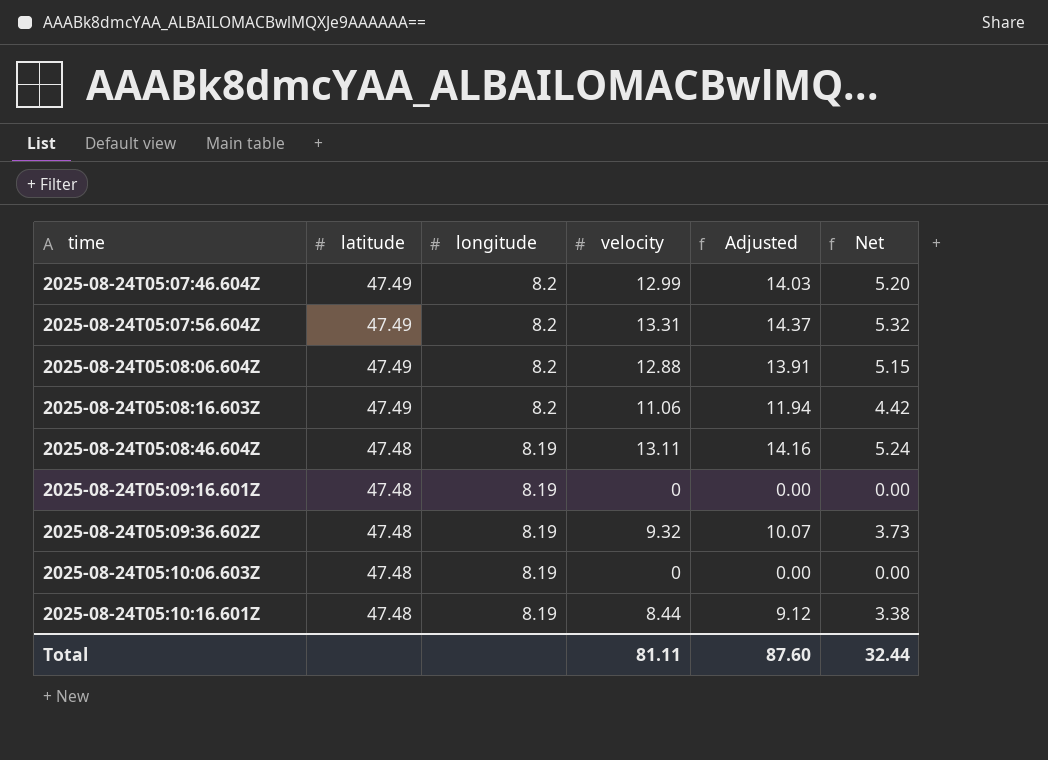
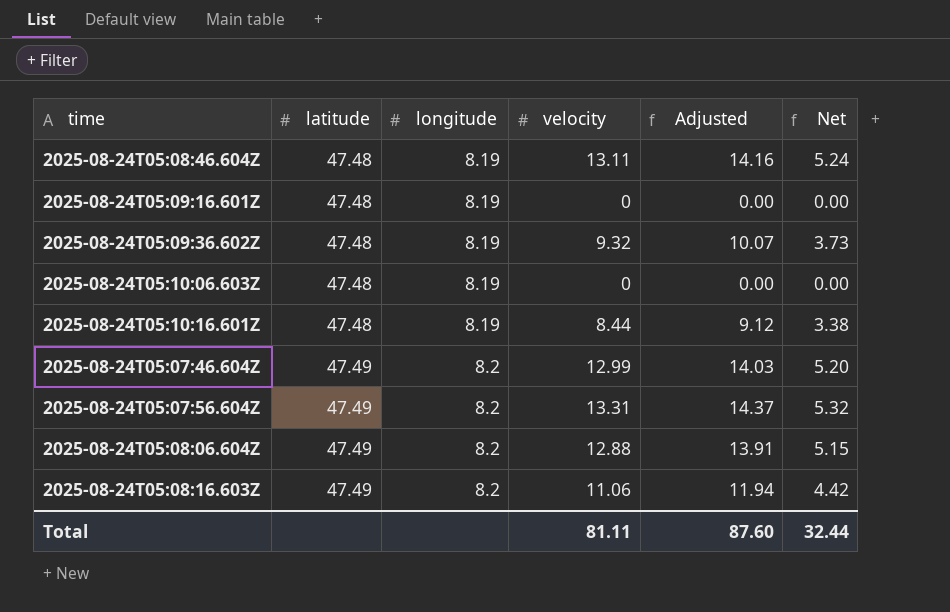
row order: time ascending -> latitude ascending

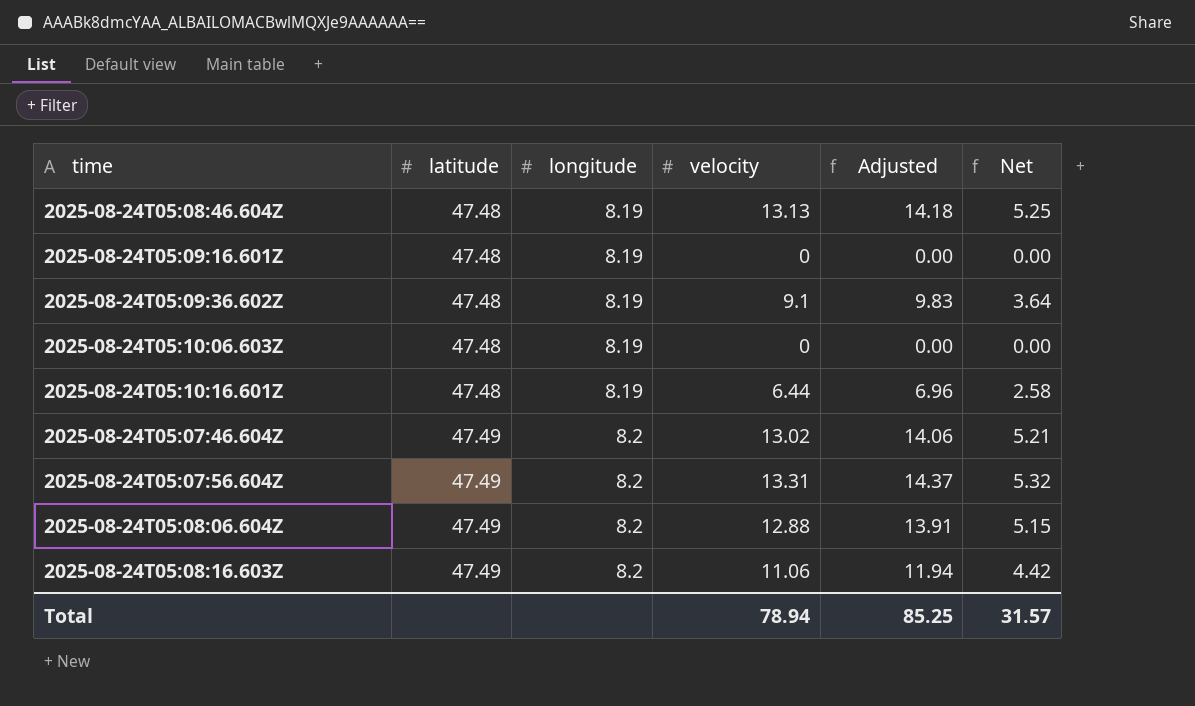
2025-08-24T05:08:46.604Z | velocity: 13.11 -> 13.13
2025-08-24T05:08:46.604Z | Adjusted: 14.16 -> 14.18
2025-08-24T05:08:46.604Z | Net: 5.24 -> 5.25
2025-08-24T05:09:36.602Z | velocity: 9.32 -> 9.1
2025-08-24T05:09:36.602Z | Adjusted: 10.07 -> 9.83
2025-08-24T05:09:36.602Z | Net: 3.73 -> 3.64
2025-08-24T05:10:16.601Z | velocity: 8.44 -> 6.44
2025-08-24T05:10:16.601Z | Adjusted: 9.12 -> 6.96
2025-08-24T05:10:16.601Z | Net: 3.38 -> 2.58
2025-08-24T05:07:46.604Z | velocity: 12.99 -> 13.02
2025-08-24T05:07:46.604Z | Adjusted: 14.03 -> 14.06
2025-08-24T05:07:46.604Z | Net: 5.20 -> 5.21
Total | velocity: 81.11 -> 78.94
Total | Adjusted: 87.60 -> 85.25
Total | Net: 32.44 -> 31.57

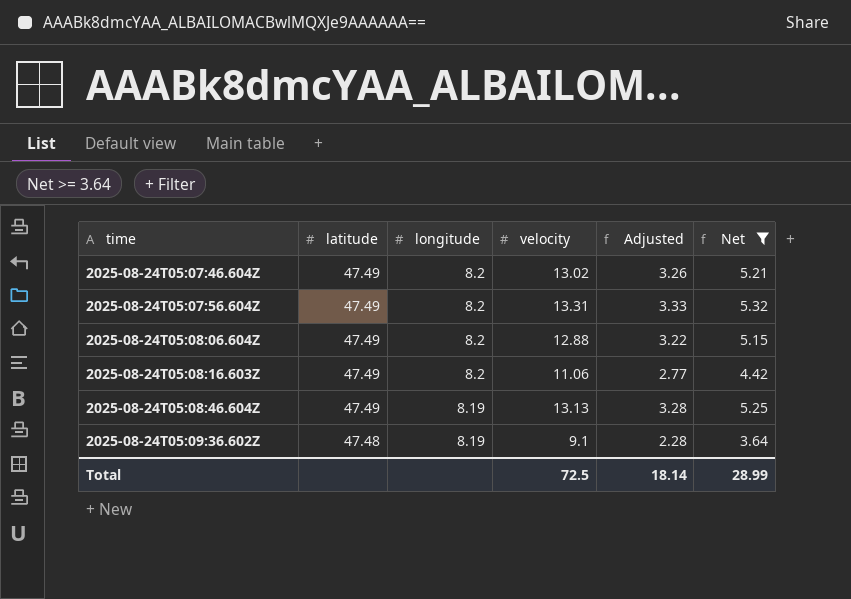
filter: none -> Net >= 3.64
row order: latitude ascending -> time ascending
column Adjusted | formula: [velocity] * 1.08 -> [velocity] * 0.25
2025-08-24T05:08:46.604Z | latitude: 47.48 -> 47.49
Total | velocity: 78.94 -> 72.5
Total | Adjusted: 85.25 -> 18.14
Total | Net: 31.57 -> 28.99

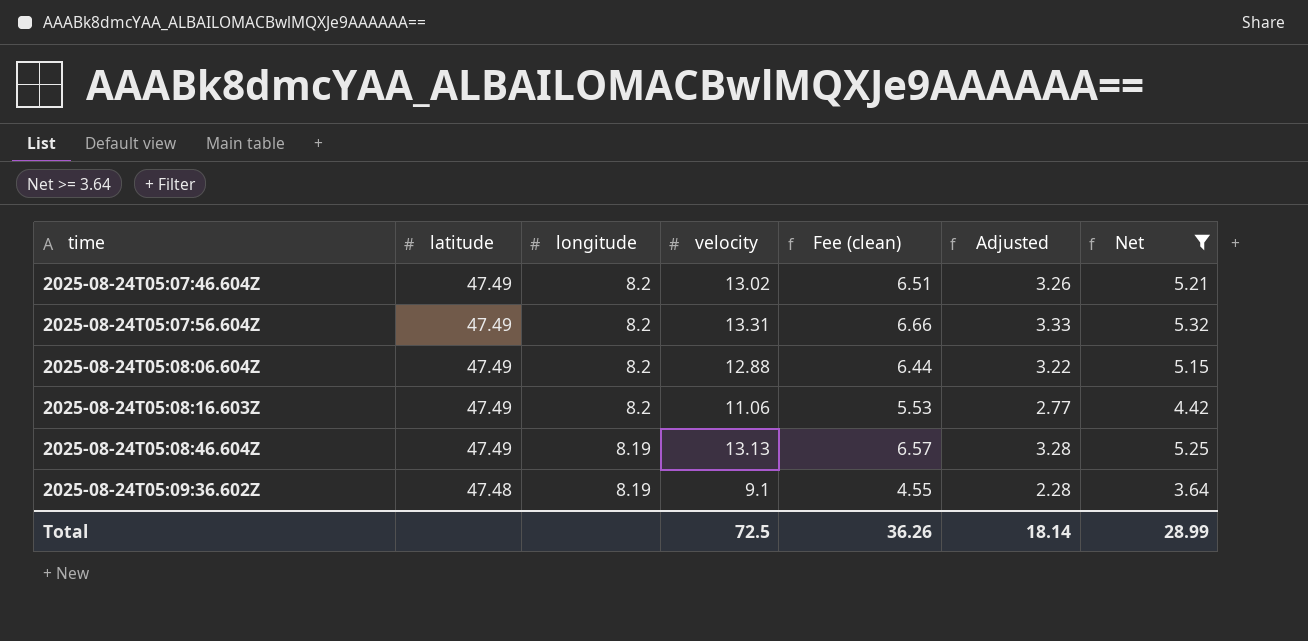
column Fee (clean) | formula: none -> [velocity] * 0.5

